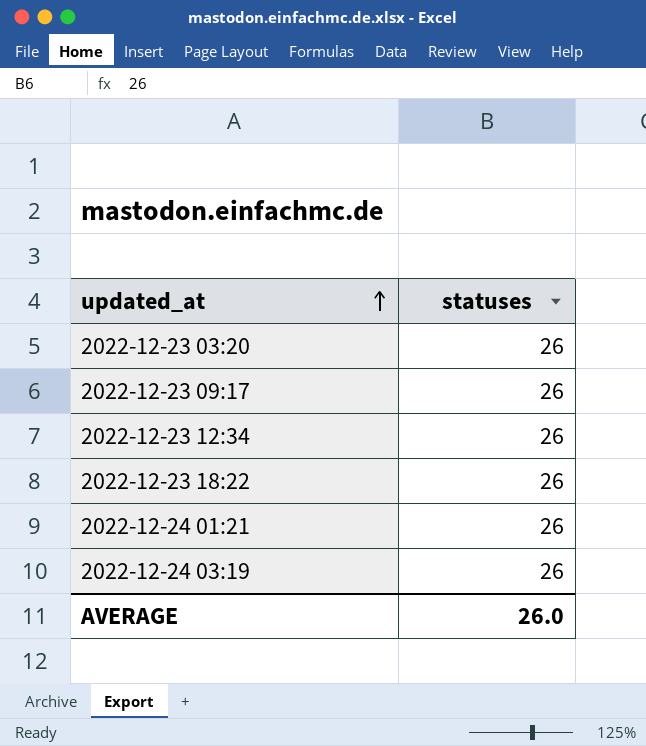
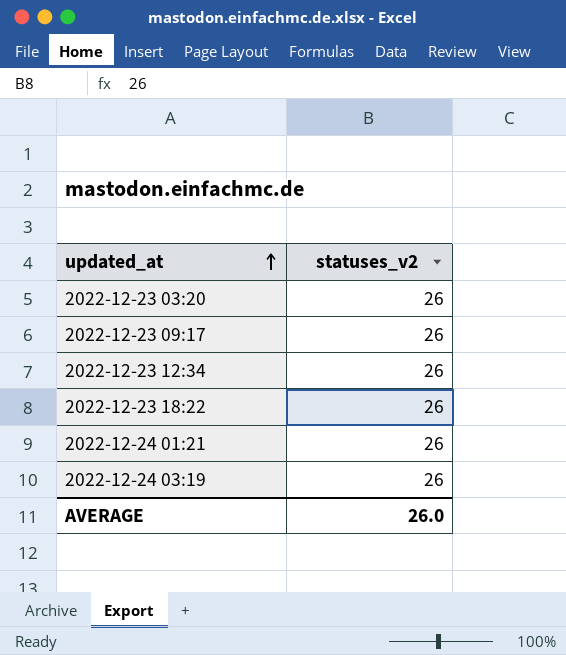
column name: statuses -> statuses_v2

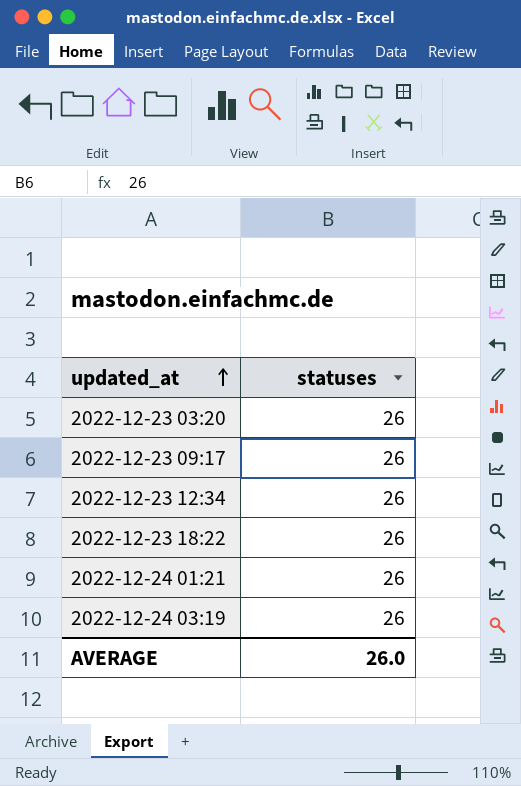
column name: statuses_v2 -> statuses

